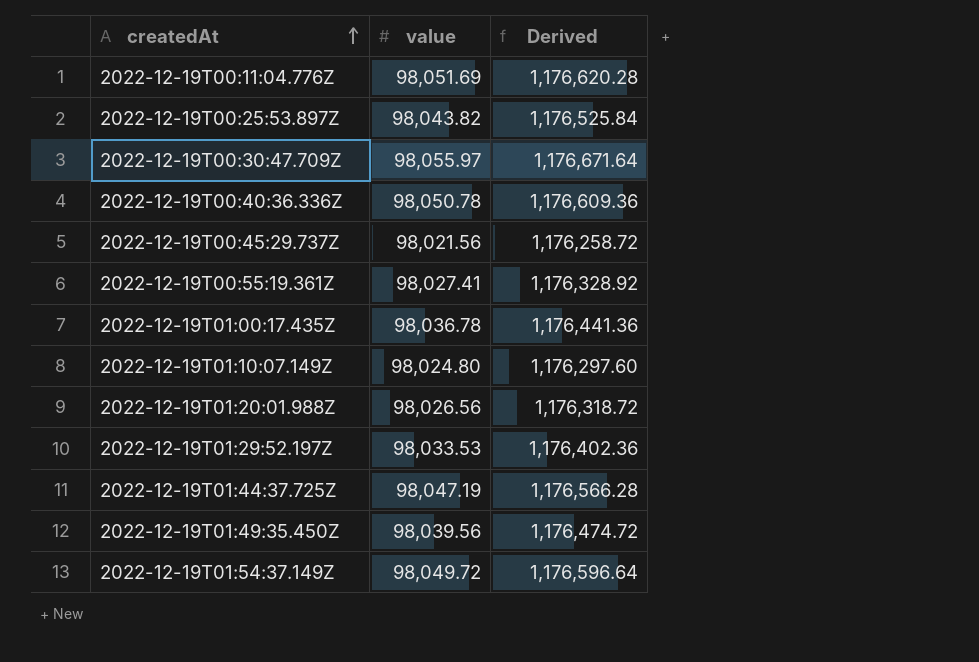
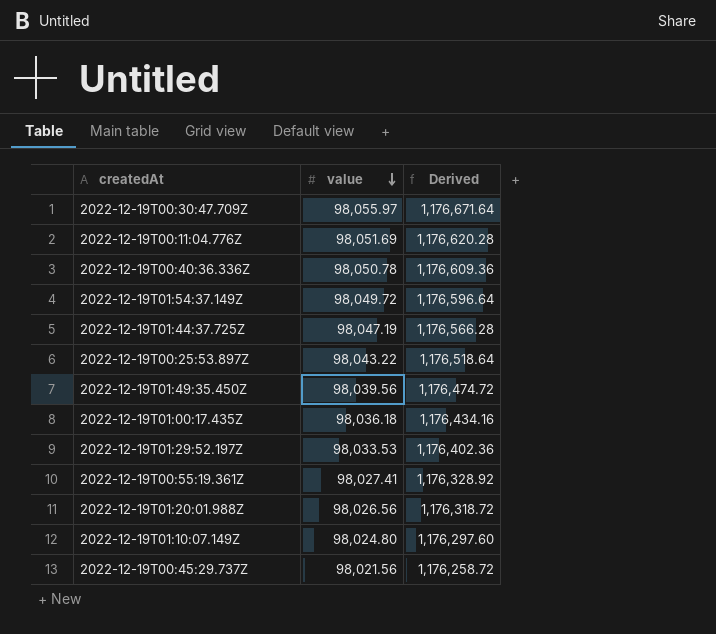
row order: createdAt ascending -> value descending
2022-12-19T00:25:53.897Z | value: 98,043.82 -> 98,043.22
2022-12-19T00:25:53.897Z | Derived: 1,176,525.84 -> 1,176,518.64
2022-12-19T01:00:17.435Z | value: 98,036.78 -> 98,036.18
2022-12-19T01:00:17.435Z | Derived: 1,176,441.36 -> 1,176,434.16

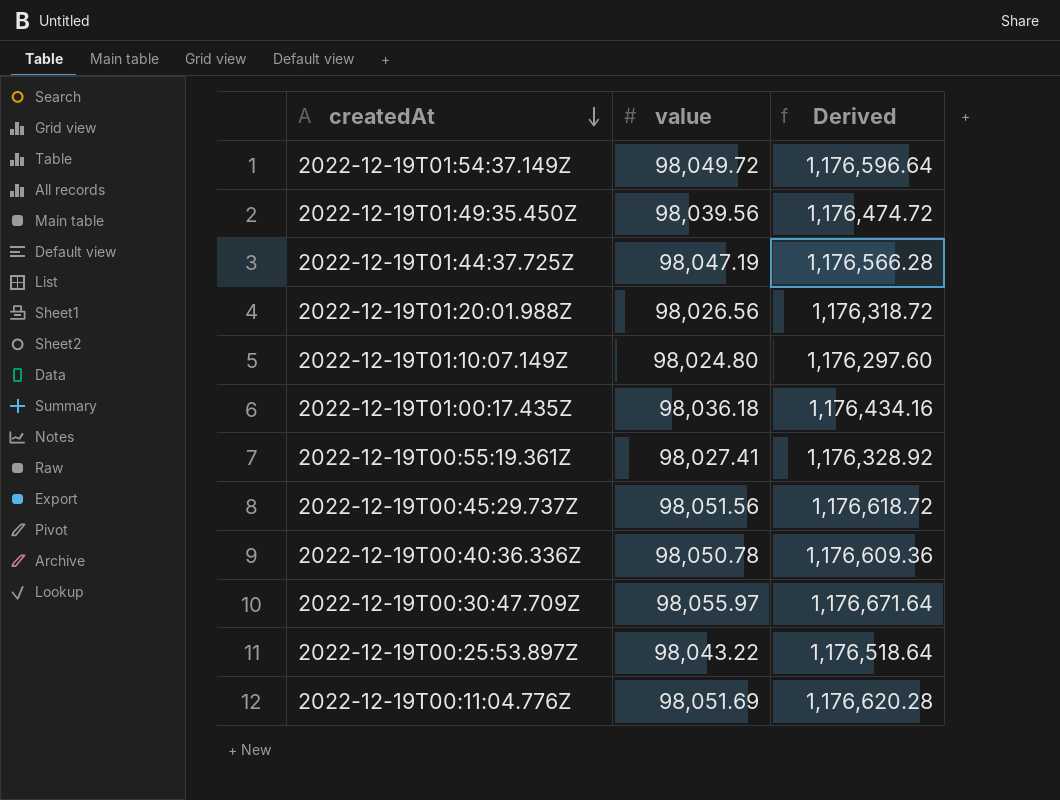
row order: value descending -> createdAt descending
row 2022-12-19T01:29:52.197Z: 98,033.53 | 1,176,402.36 -> none
2022-12-19T00:45:29.737Z | value: 98,021.56 -> 98,051.56
2022-12-19T00:45:29.737Z | Derived: 1,176,258.72 -> 1,176,618.72

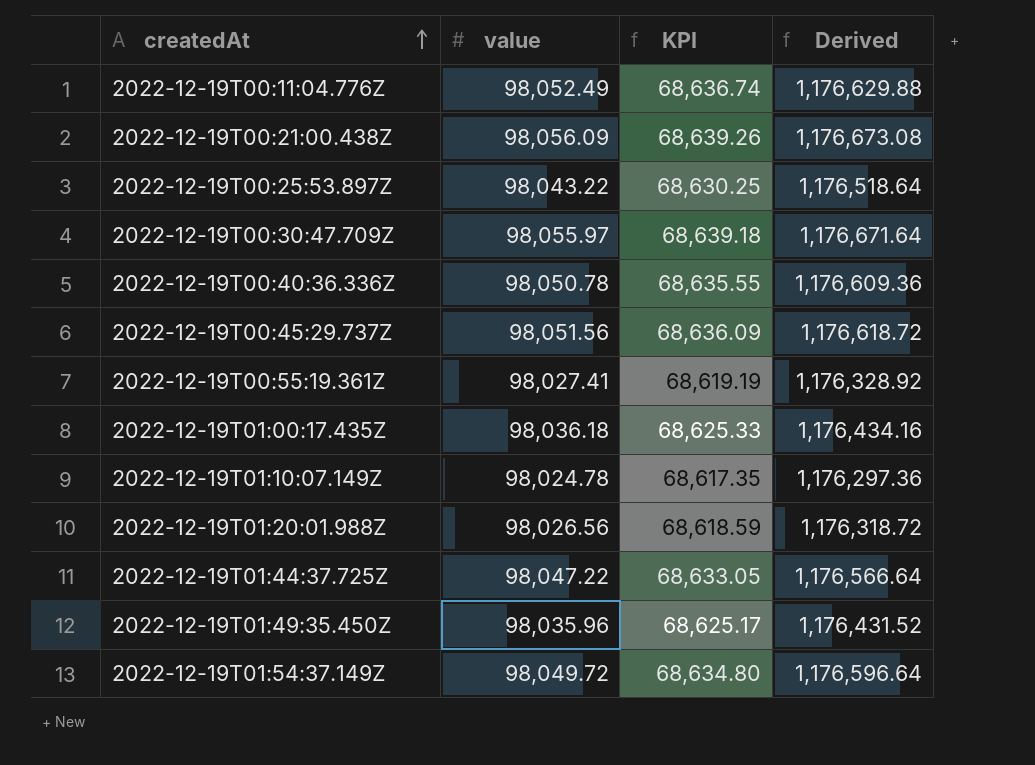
row order: createdAt descending -> createdAt ascending
column KPI | formula: none -> [value] * 0.7
2022-12-19T00:11:04.776Z | value: 98,051.69 -> 98,052.49
2022-12-19T00:11:04.776Z | Derived: 1,176,620.28 -> 1,176,629.88
row 2022-12-19T00:21:00.438Z: none -> 98,056.09 | 68,639.26 | 1,176,673.08
2022-12-19T01:10:07.149Z | value: 98,024.80 -> 98,024.78
2022-12-19T01:10:07.149Z | Derived: 1,176,297.60 -> 1,176,297.36
2022-12-19T01:44:37.725Z | value: 98,047.19 -> 98,047.22
2022-12-19T01:44:37.725Z | Derived: 1,176,566.28 -> 1,176,566.64
2022-12-19T01:49:35.450Z | value: 98,039.56 -> 98,035.96
2022-12-19T01:49:35.450Z | Derived: 1,176,474.72 -> 1,176,431.52

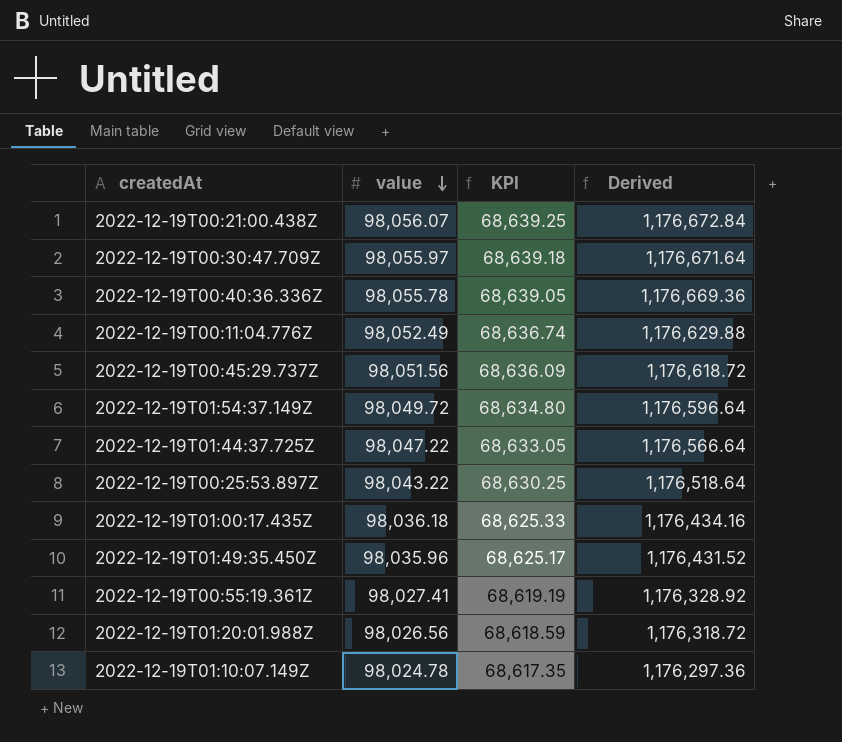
row order: createdAt ascending -> value descending
2022-12-19T00:21:00.438Z | value: 98,056.09 -> 98,056.07
2022-12-19T00:21:00.438Z | KPI: 68,639.26 -> 68,639.25
2022-12-19T00:21:00.438Z | Derived: 1,176,673.08 -> 1,176,672.84
2022-12-19T00:40:36.336Z | value: 98,050.78 -> 98,055.78
2022-12-19T00:40:36.336Z | KPI: 68,635.55 -> 68,639.05
2022-12-19T00:40:36.336Z | Derived: 1,176,609.36 -> 1,176,669.36

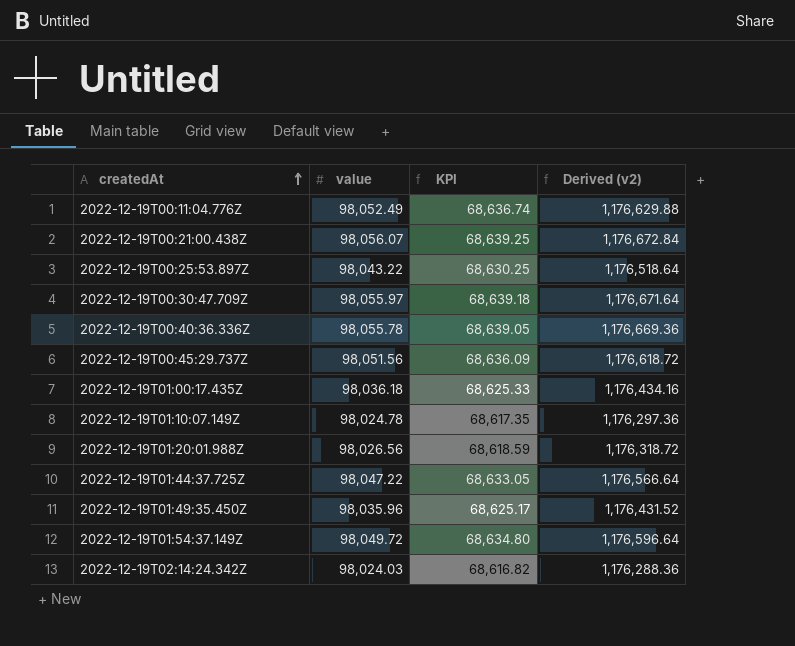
row order: value descending -> createdAt ascending
column name: Derived -> Derived (v2)
row 2022-12-19T00:55:19.361Z: 98,027.41 | 68,619.19 | 1,176,328.92 -> none
row 2022-12-19T02:14:24.342Z: none -> 98,024.03 | 68,616.82 | 1,176,288.36

